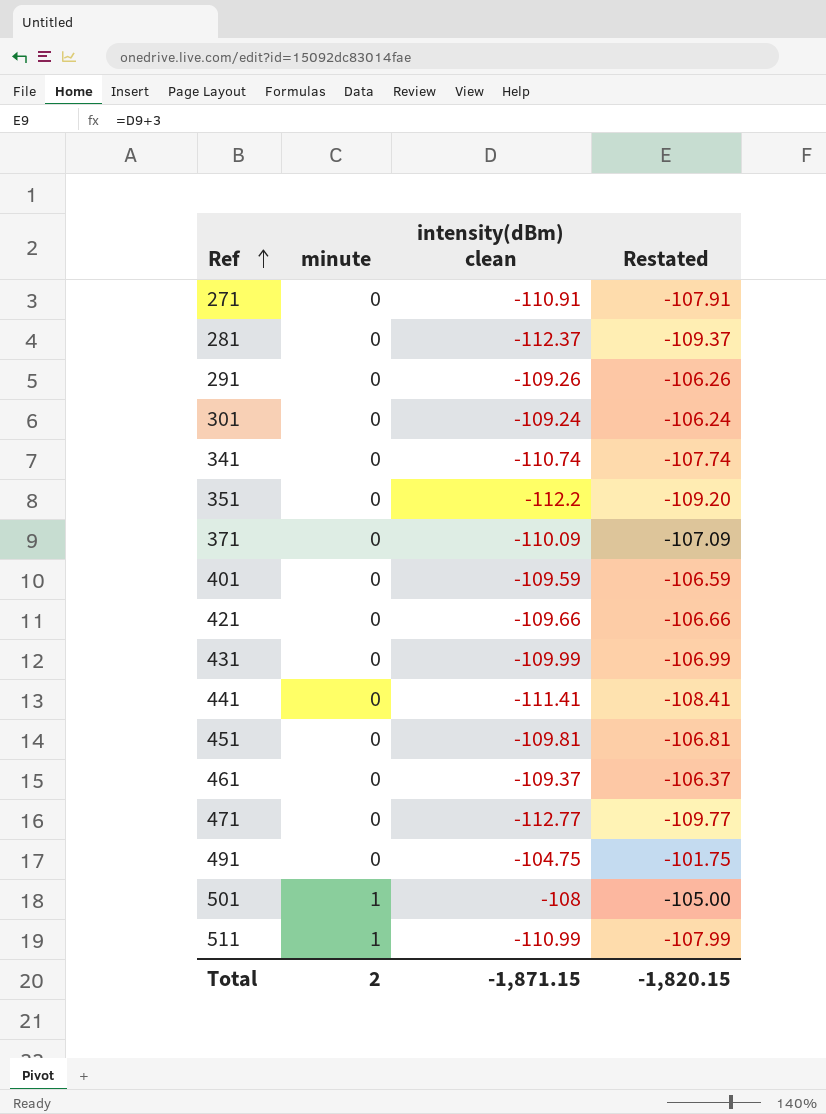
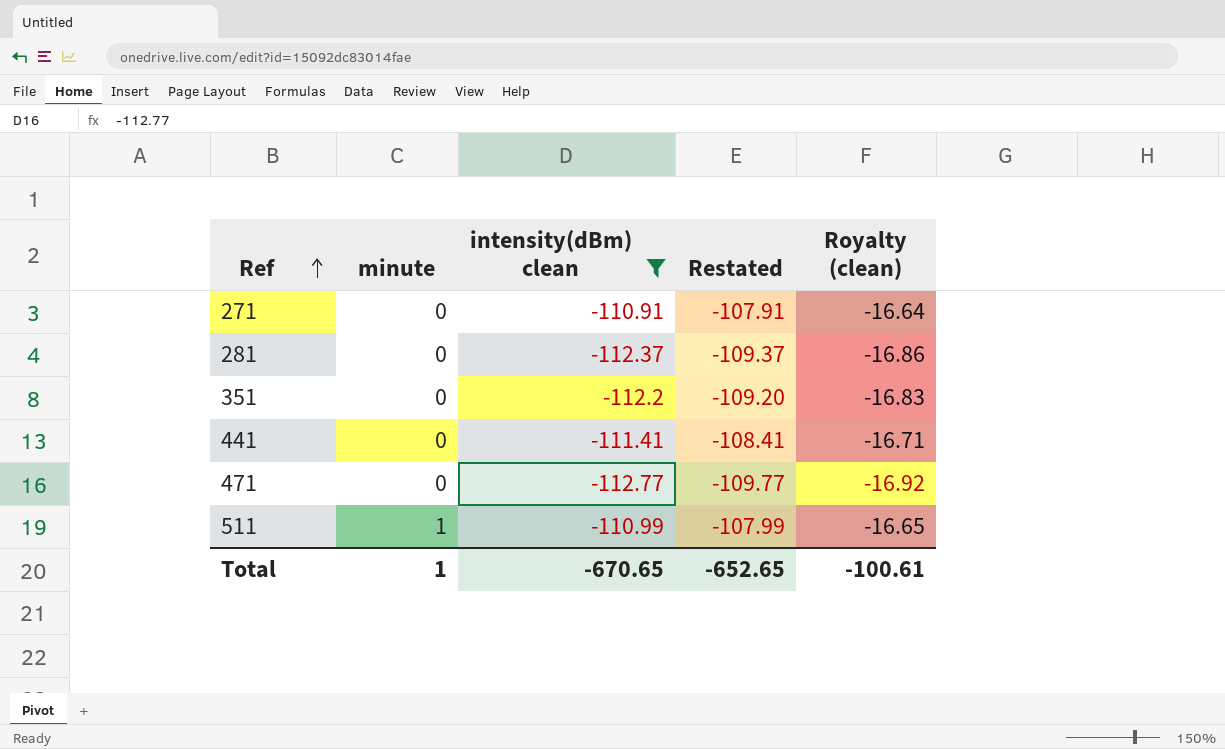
filter: none -> intensity(dBm) clean <= -110.91
column Royalty (clean) | formula: none -> [intensity(dBm) clean] * 0.15
Total | minute: 2 -> 1
Total | intensity(dBm) clean: -1,871.15 -> -670.65
Total | Restated: -1,820.15 -> -652.65

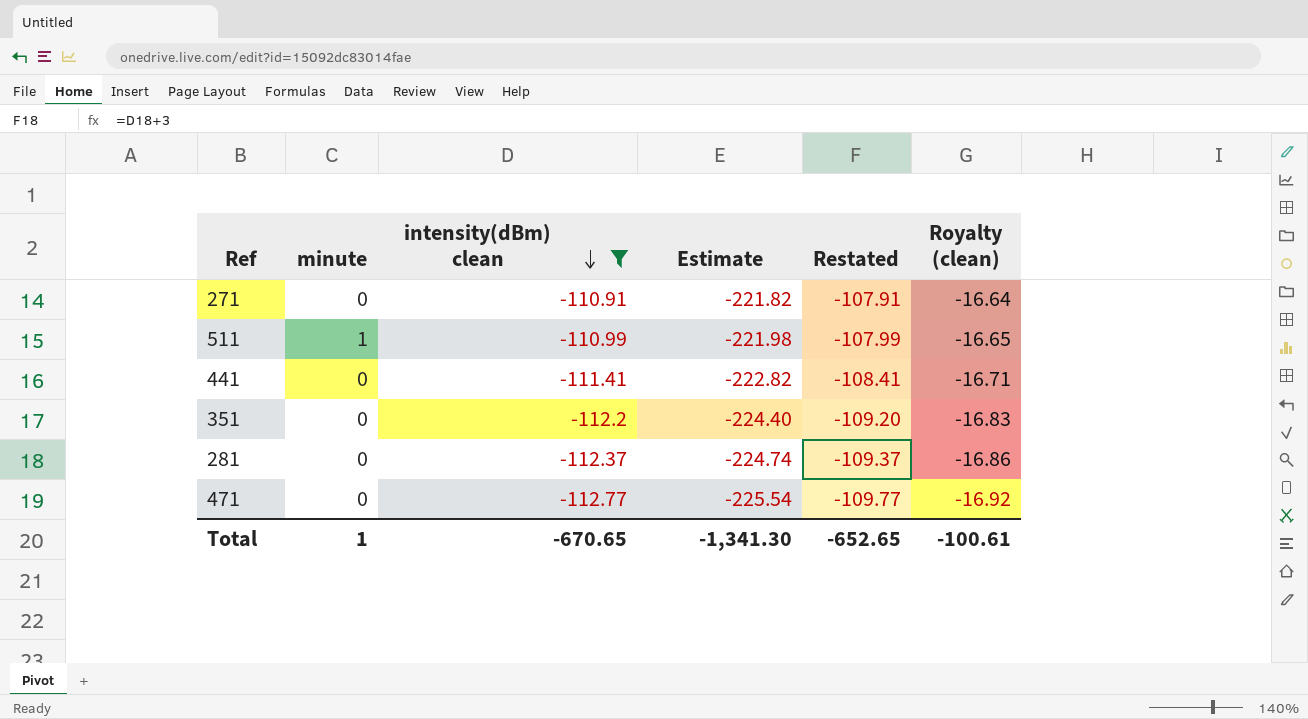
row order: Ref ascending -> intensity(dBm) clean descending
column Estimate | formula: none -> [intensity(dBm) clean] * 2

